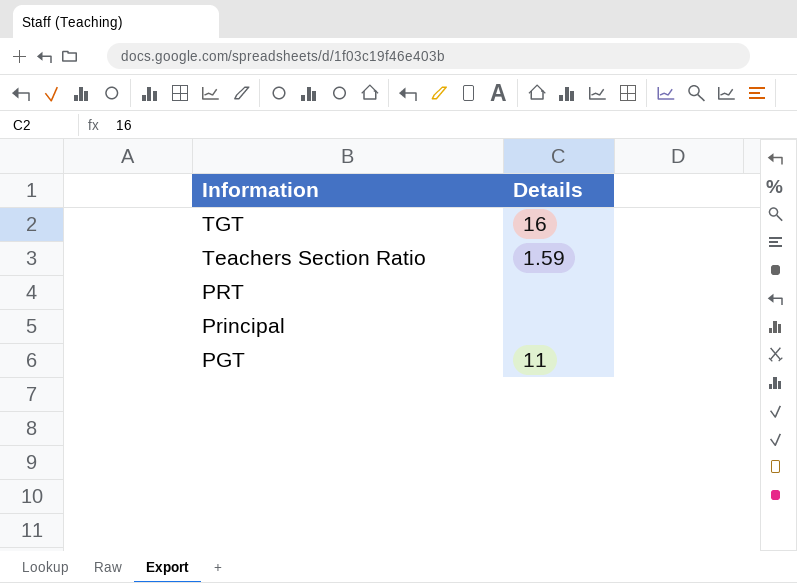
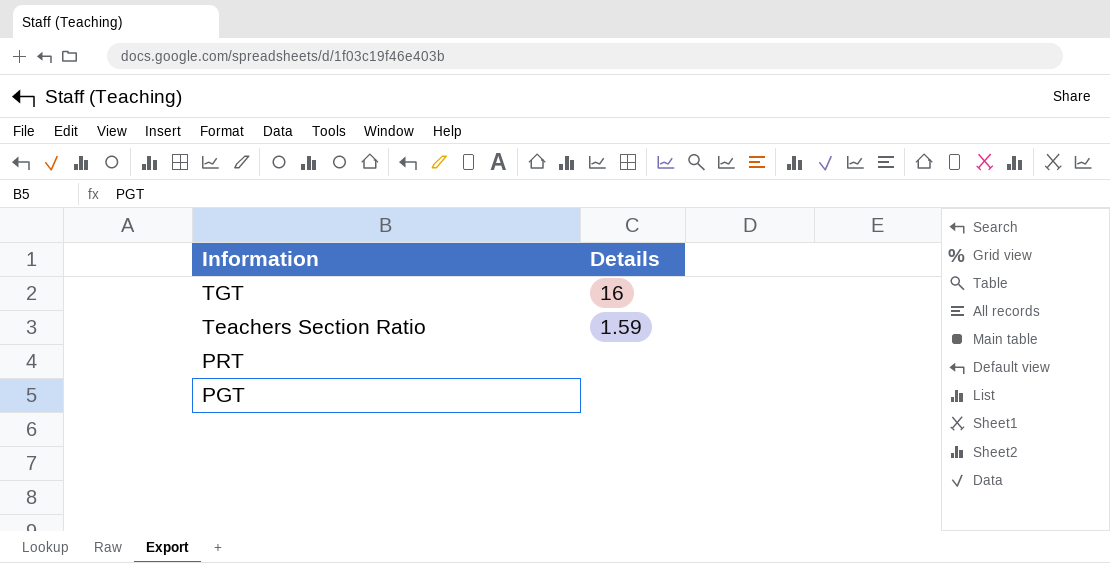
row Principal: none -> none
PGT | Details: 11 -> none

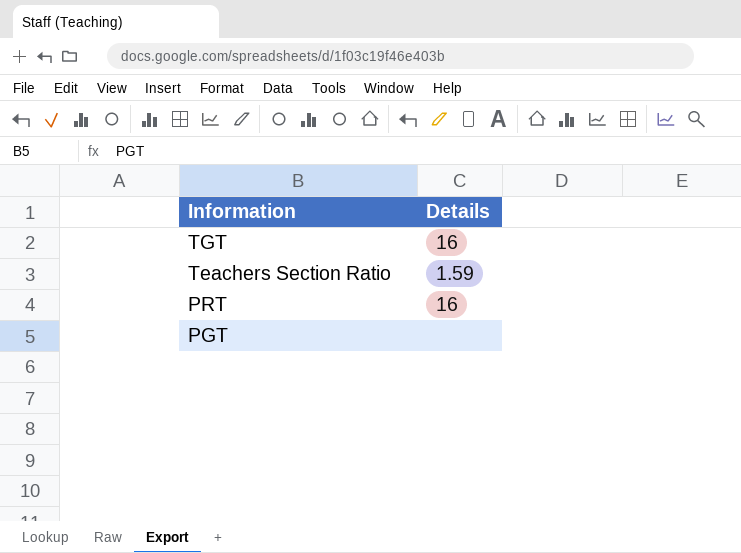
PRT | Details: none -> 16

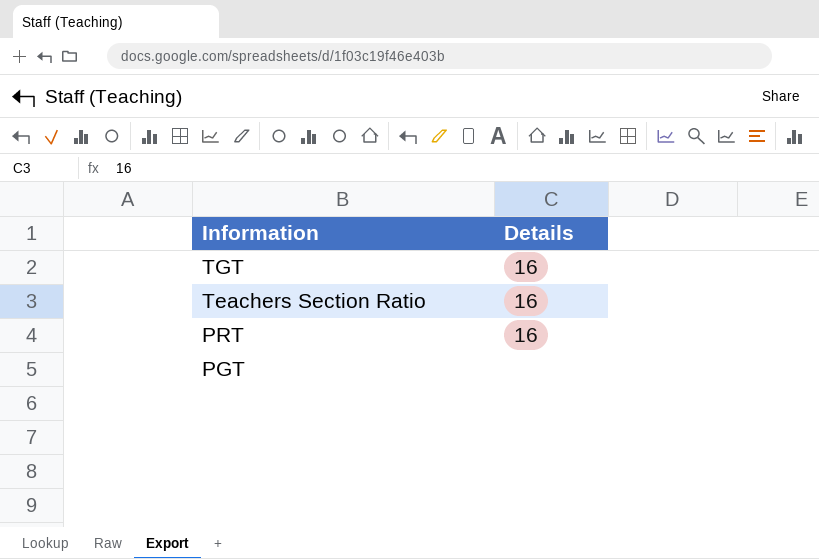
Teachers Section Ratio | Details: 1.59 -> 16

